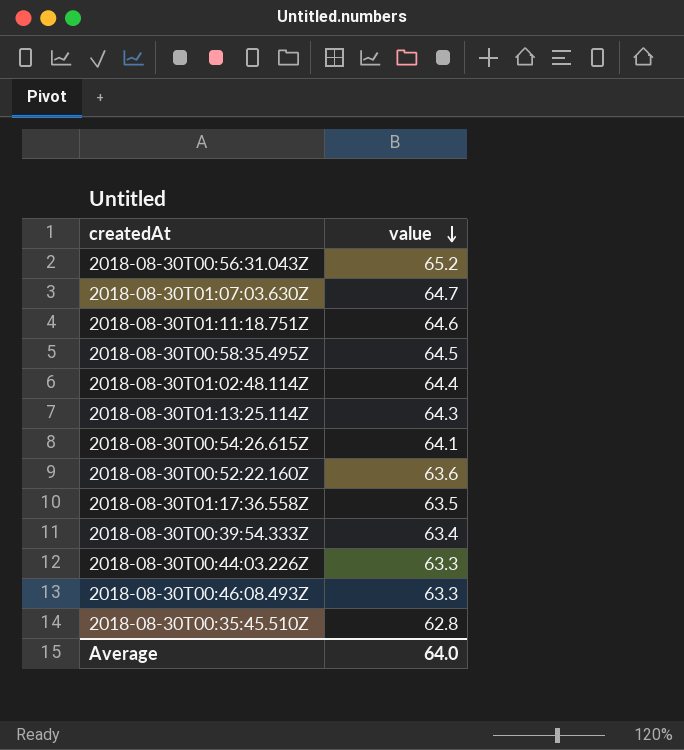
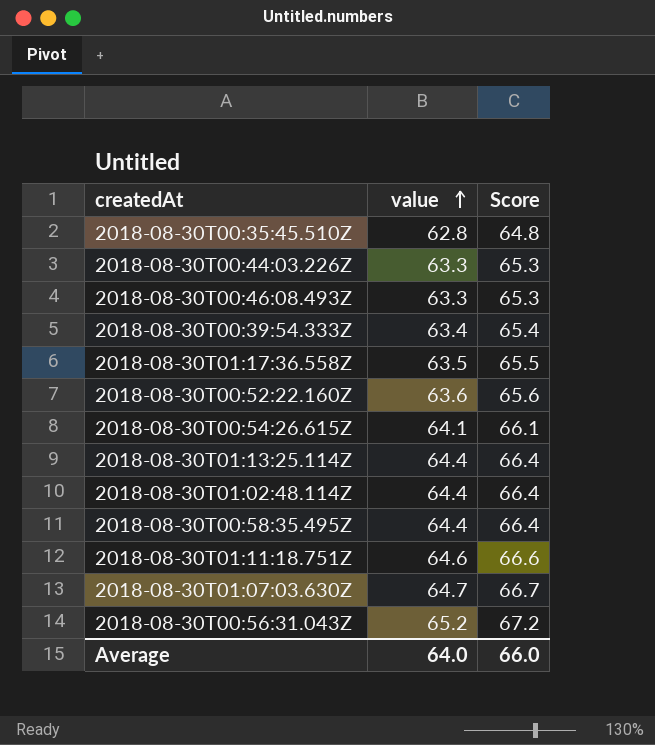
row order: value descending -> value ascending
column Score | formula: none -> [value] + 2
2018-08-30T01:13:25.114Z | value: 64.3 -> 64.4
2018-08-30T00:58:35.495Z | value: 64.5 -> 64.4

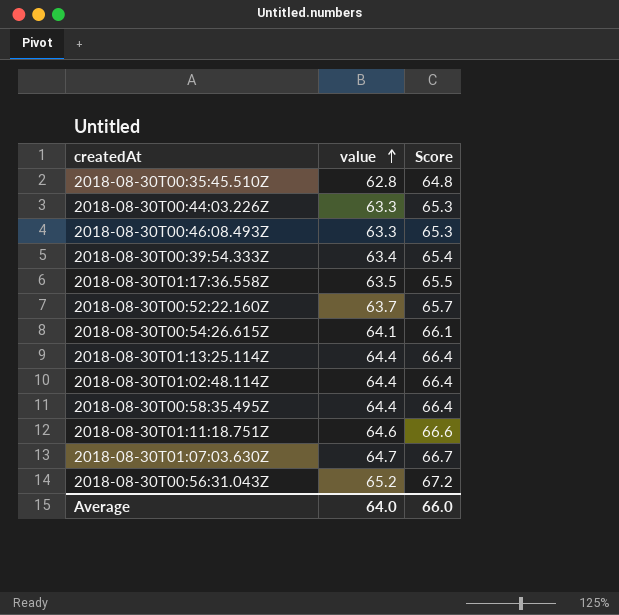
2018-08-30T00:52:22.160Z | value: 63.6 -> 63.7
2018-08-30T00:52:22.160Z | Score: 65.6 -> 65.7

